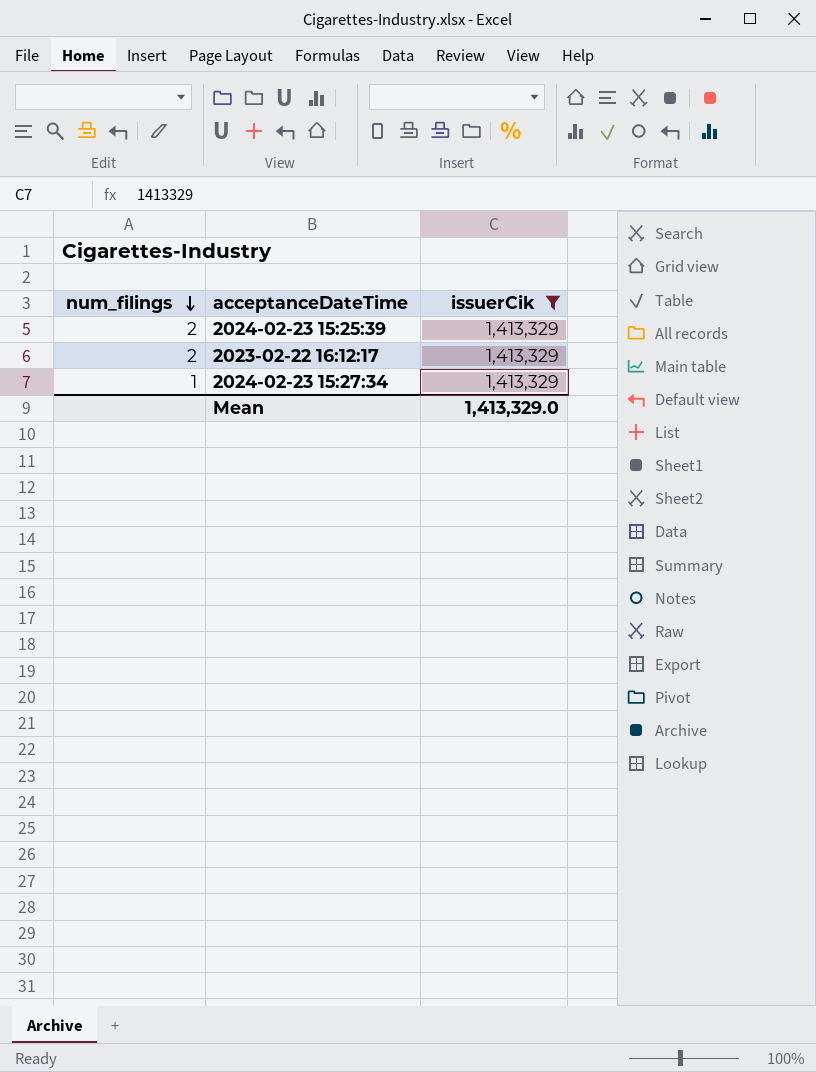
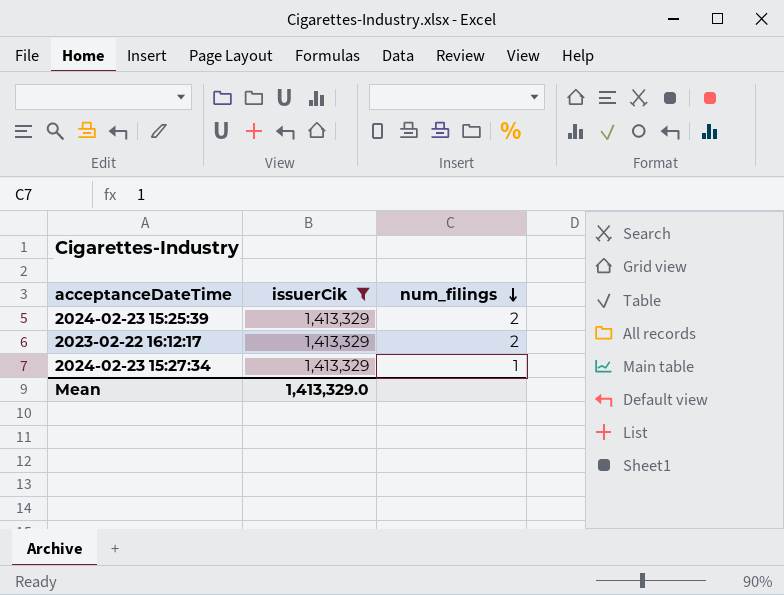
column num_filings | position: 1 -> 3

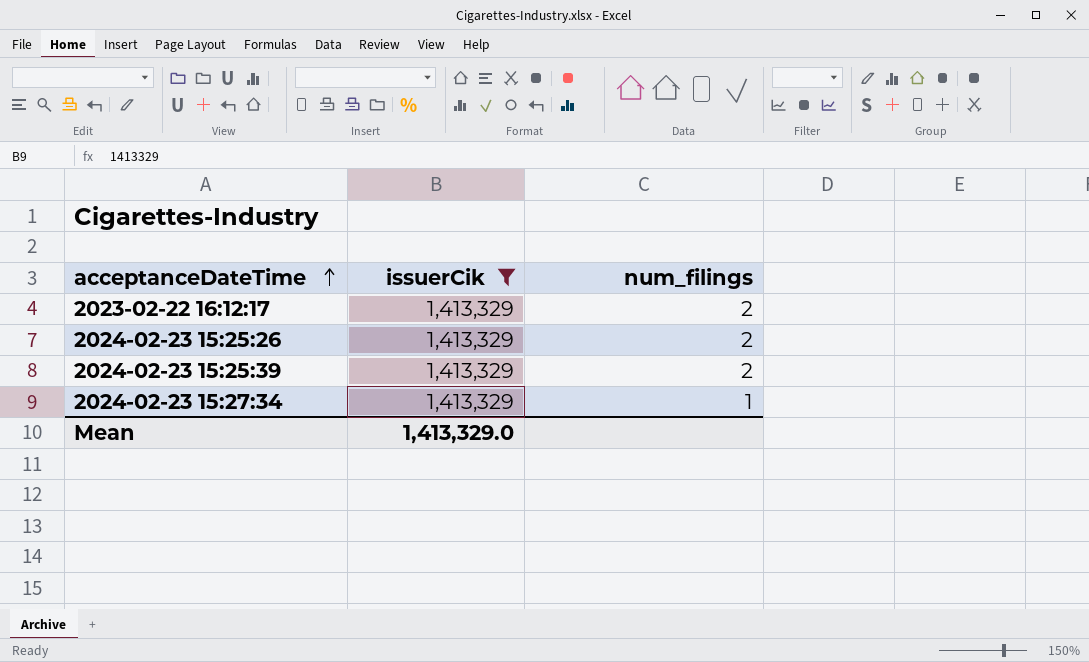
row order: num_filings descending -> acceptanceDateTime ascending
row 2024-02-23 15:25:26: none -> 1,413,329 | 2

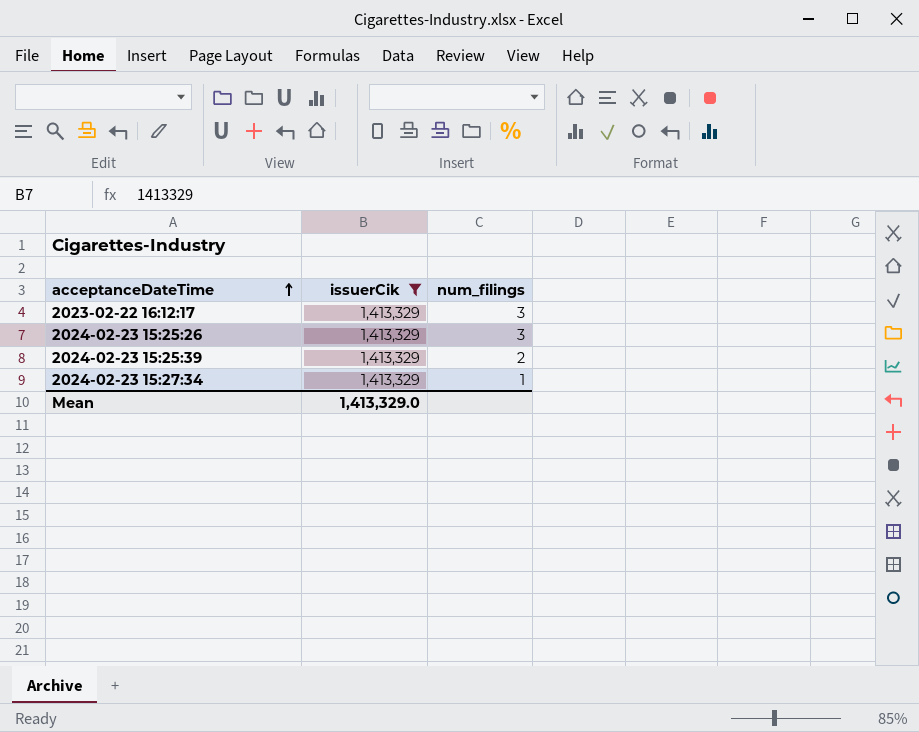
2023-02-22 16:12:17 | num_filings: 2 -> 3
2024-02-23 15:25:26 | num_filings: 2 -> 3

